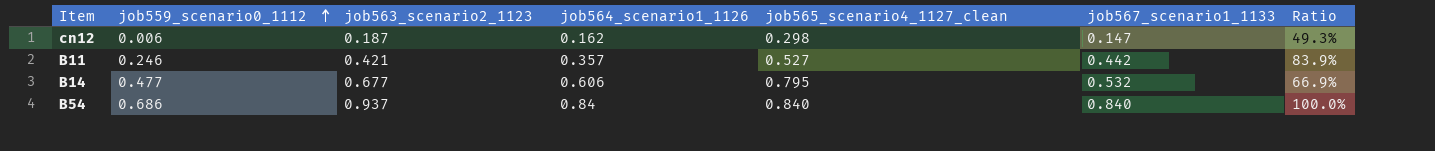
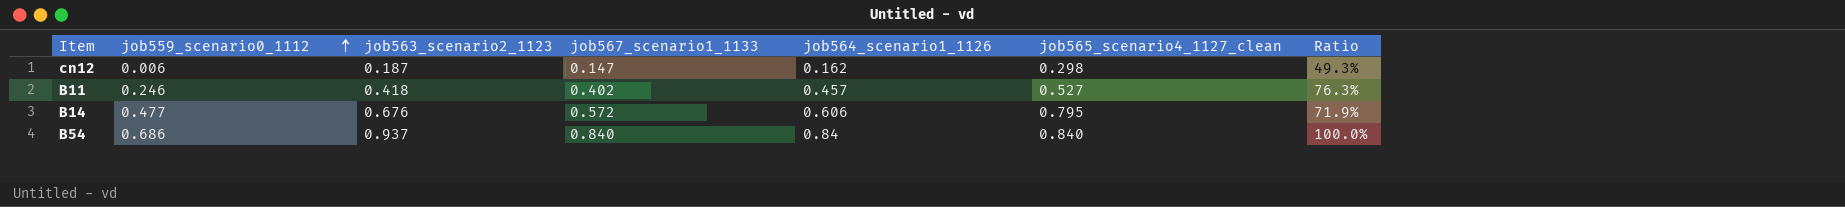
column job567_scenario1_1133 | position: 6 -> 4
B11 | job563_scenario2_1123: 0.421 -> 0.418
B11 | job567_scenario1_1133: 0.442 -> 0.402
B11 | job564_scenario1_1126: 0.357 -> 0.457
B11 | Ratio: 83.9% -> 76.3%
B14 | job563_scenario2_1123: 0.677 -> 0.676
B14 | job567_scenario1_1133: 0.532 -> 0.572
B14 | Ratio: 66.9% -> 71.9%

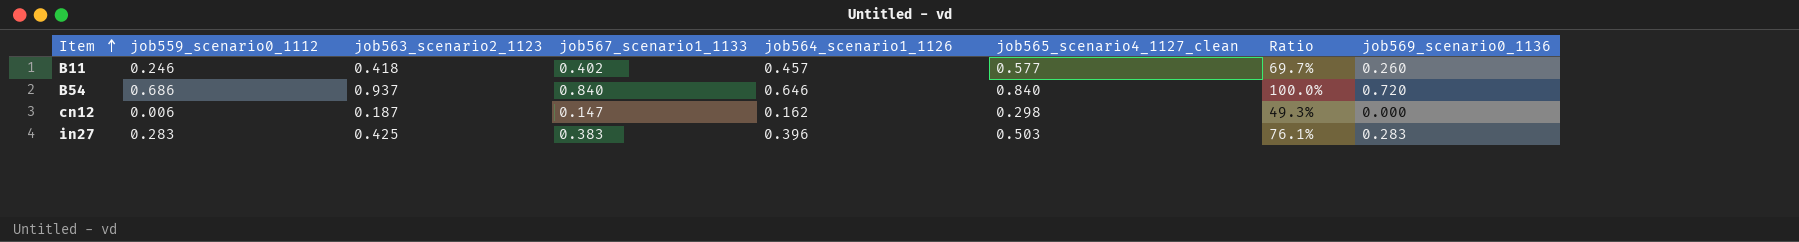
row order: job559_scenario0_1112 ascending -> Item ascending
column job569_scenario0_1136 | position: none -> 8
row B14: 0.477 | 0.676 | 0.572 | 0.606 | 0.795 | 71.9% -> none
B11 | job565_scenario4_1127_clean: 0.527 -> 0.577
B11 | Ratio: 76.3% -> 69.7%
B54 | job564_scenario1_1126: 0.84 -> 0.646
row in27: none -> 0.283 | 0.425 | 0.383 | 0.396 | 0.503 | 76.1% | 0.283

